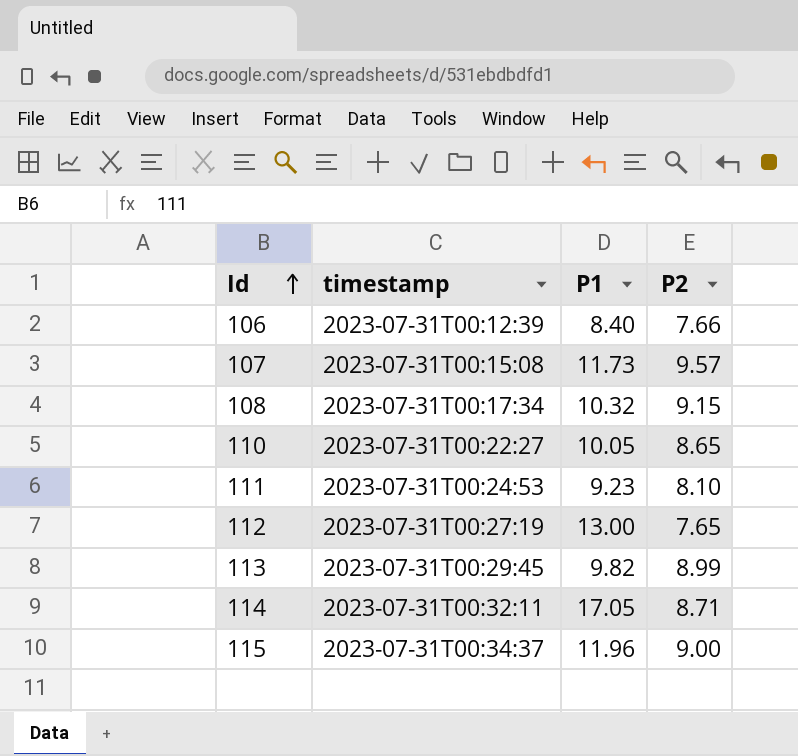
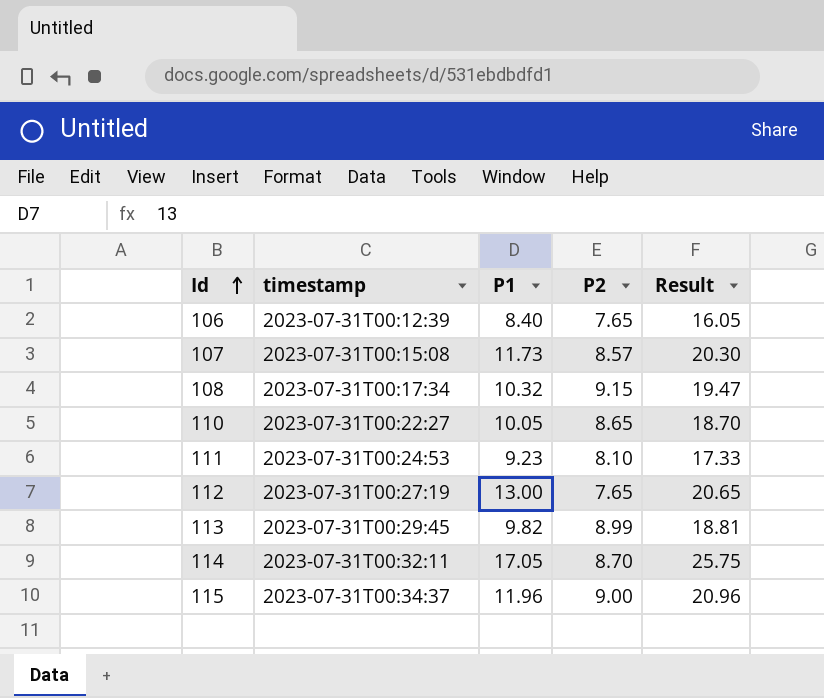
column Result | formula: none -> [P1] + [P2]
106 | P2: 7.66 -> 7.65
107 | P2: 9.57 -> 8.57
114 | P2: 8.71 -> 8.70

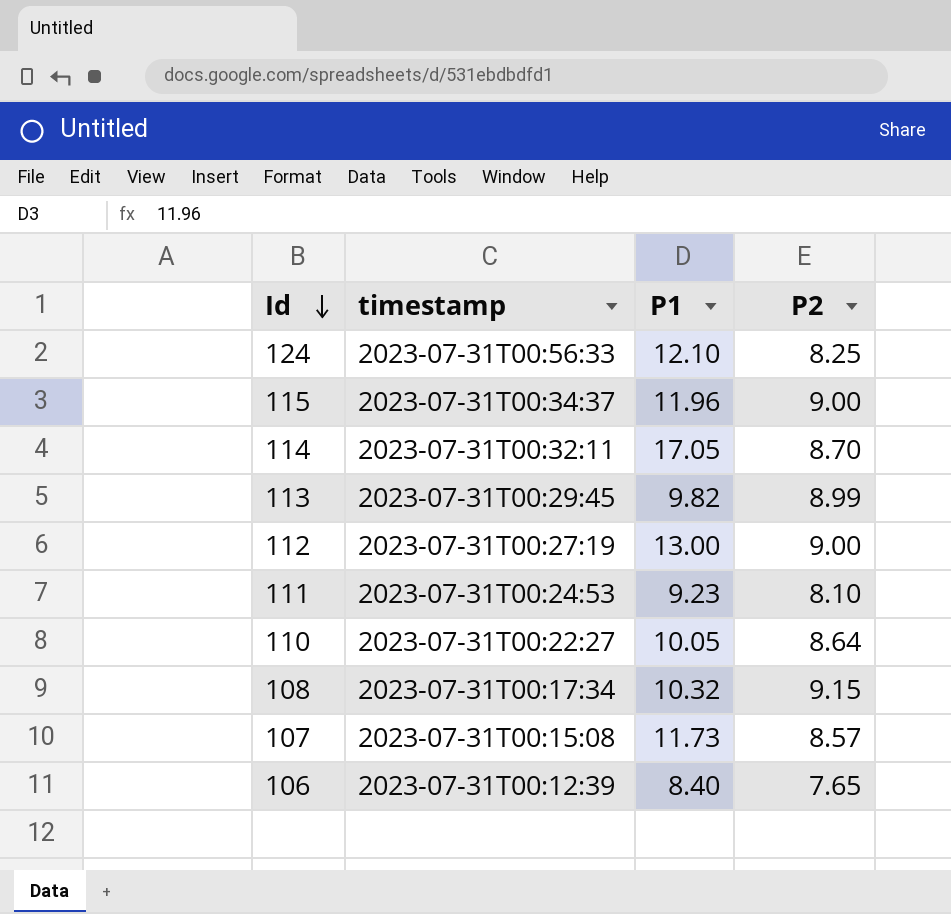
row order: Id ascending -> Id descending
column Result | formula: [P1] + [P2] -> none
row 124: none -> 2023-07-31T00:56:33 | 12.10 | 8.25
112 | P2: 7.65 -> 9.00
110 | P2: 8.65 -> 8.64

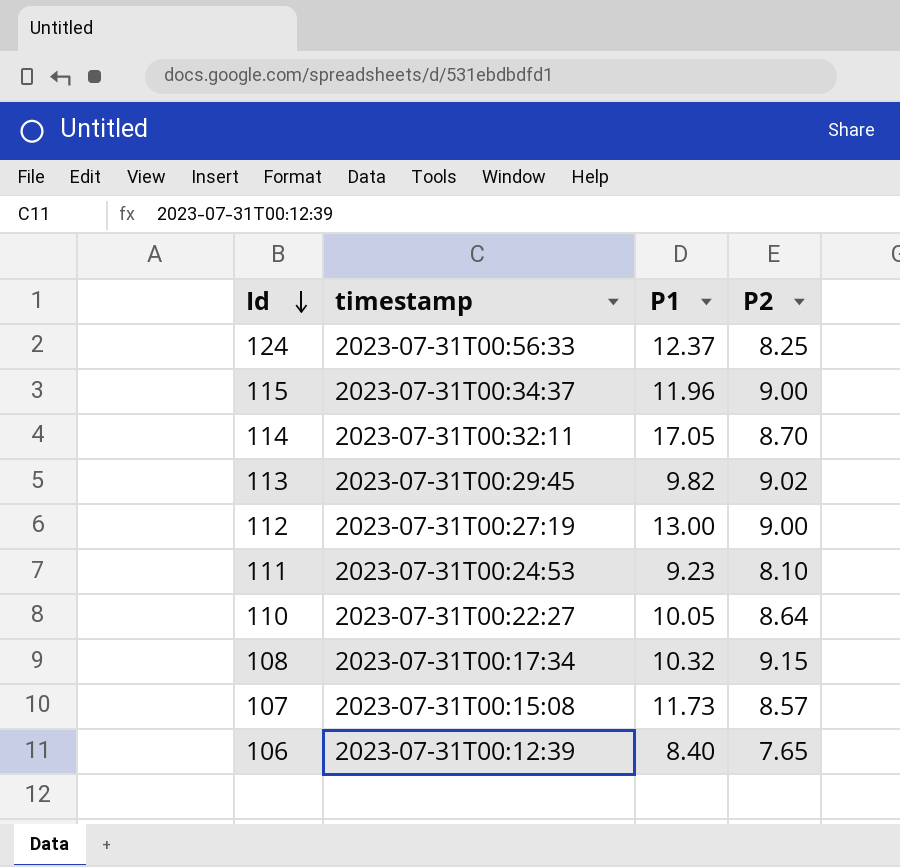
124 | P1: 12.10 -> 12.37
113 | P2: 8.99 -> 9.02

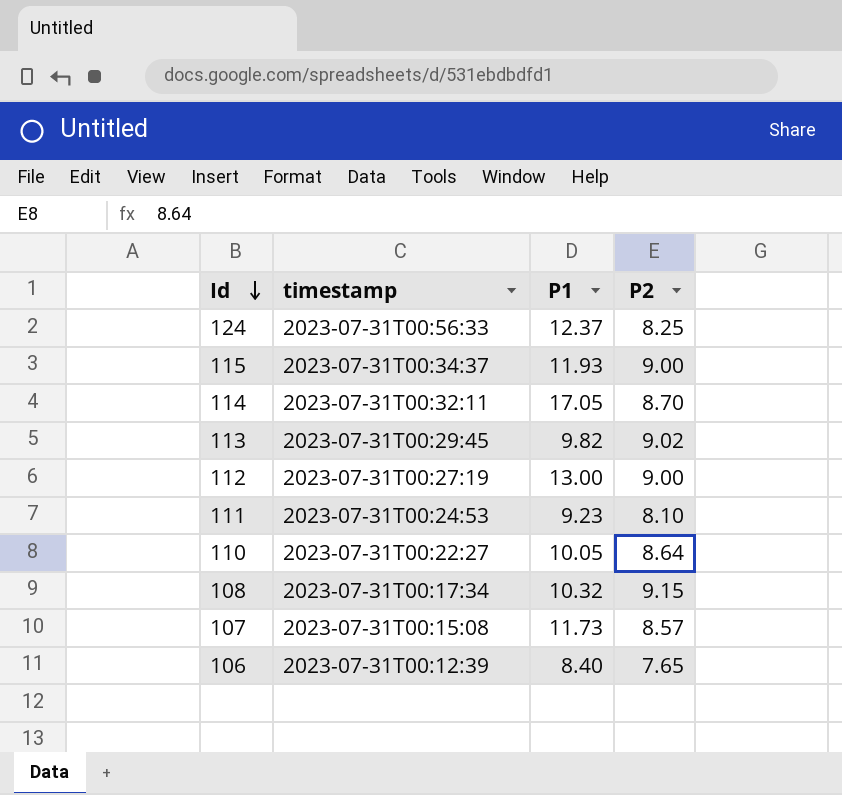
115 | P1: 11.96 -> 11.93

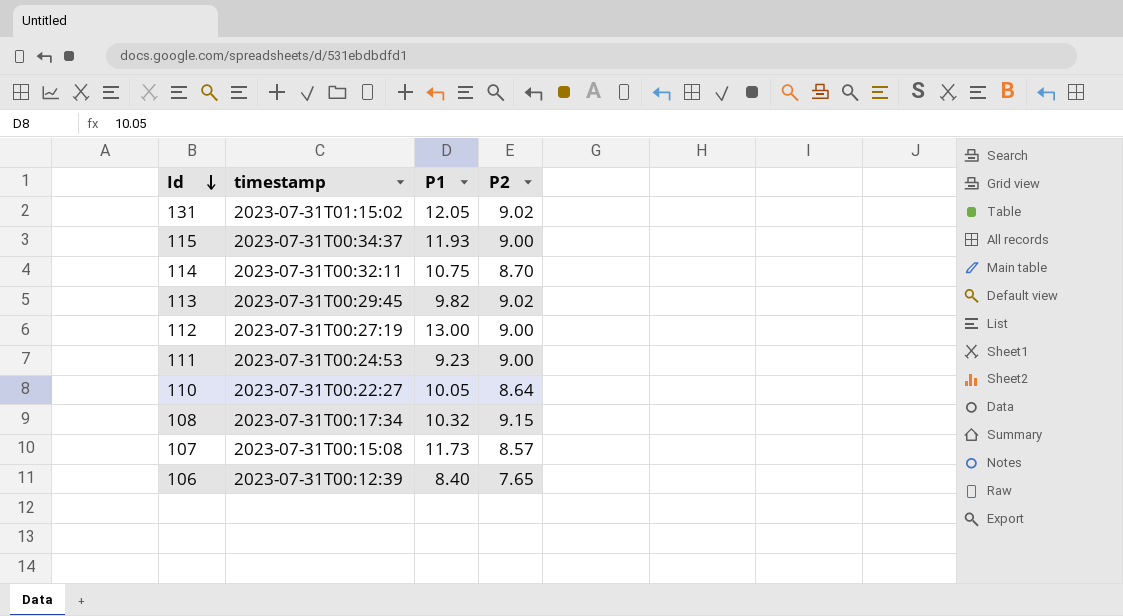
row 124: 2023-07-31T00:56:33 | 12.37 | 8.25 -> none
row 131: none -> 2023-07-31T01:15:02 | 12.05 | 9.02
114 | P1: 17.05 -> 10.75
111 | P2: 8.10 -> 9.00

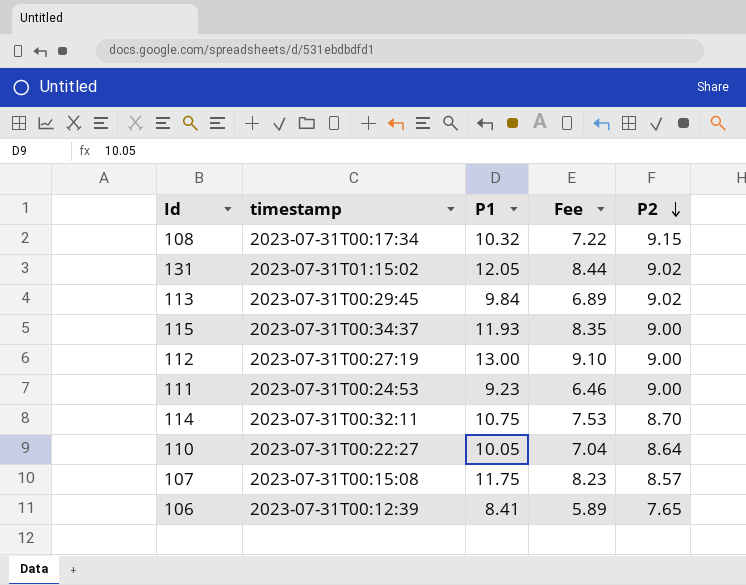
row order: Id descending -> P2 descending
column Fee | formula: none -> [P1] * 0.7
113 | P1: 9.82 -> 9.84
107 | P1: 11.73 -> 11.75
106 | P1: 8.40 -> 8.41

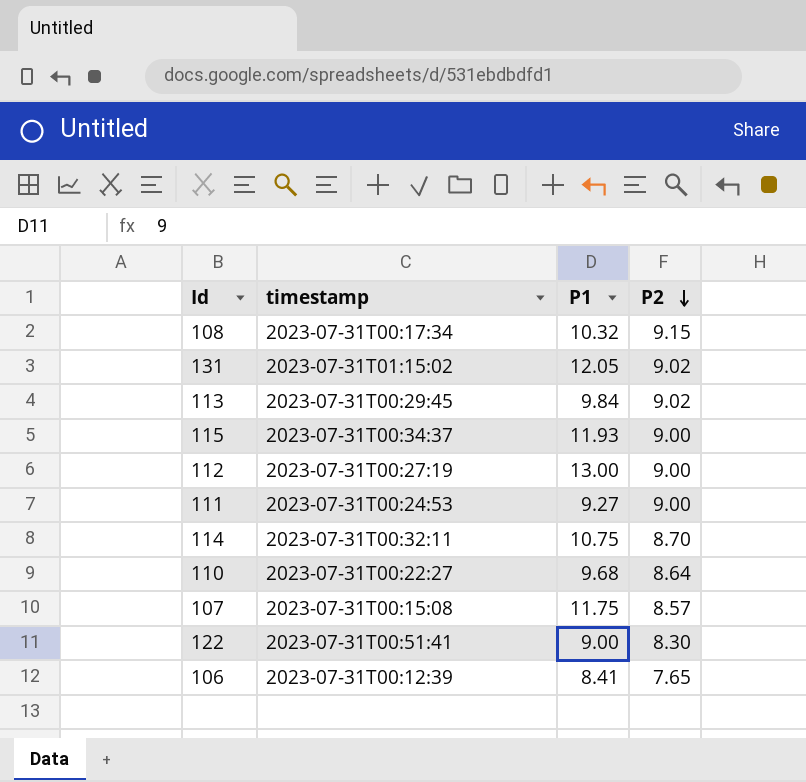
column Fee | formula: [P1] * 0.7 -> none
111 | P1: 9.23 -> 9.27
110 | P1: 10.05 -> 9.68
row 122: none -> 2023-07-31T00:51:41 | 9.00 | 8.30

